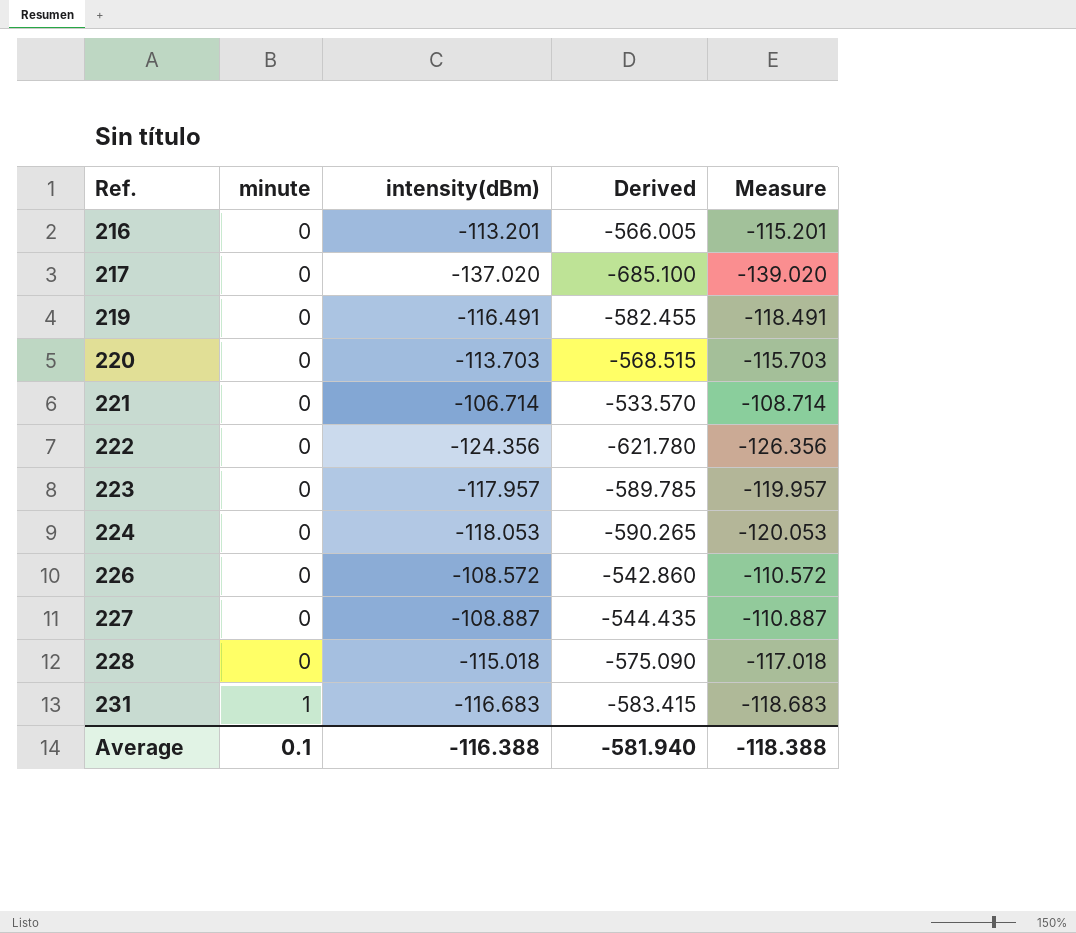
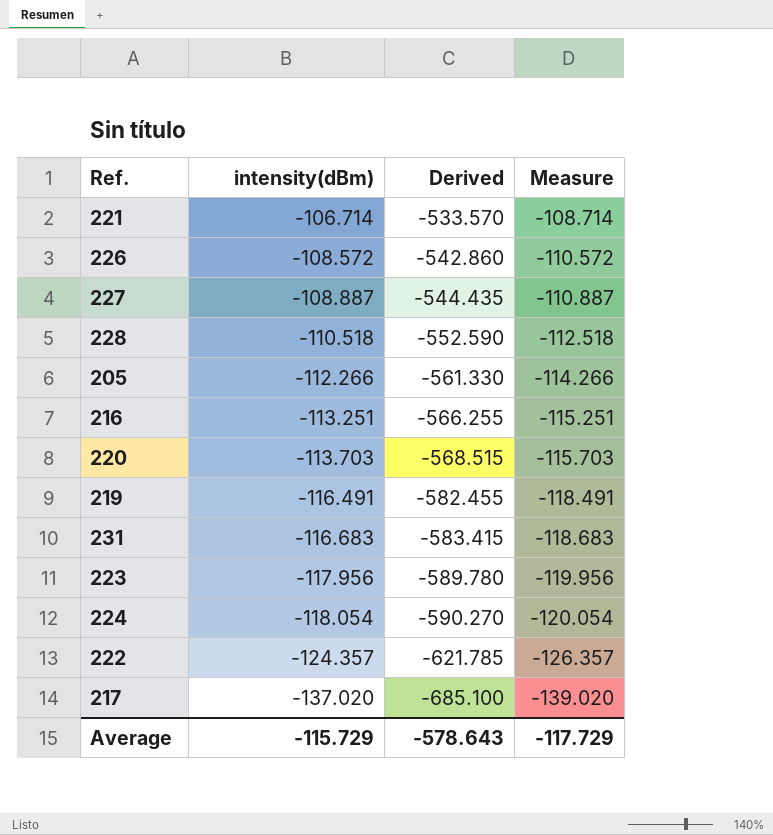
row order: Ref. ascending -> intensity(dBm) descending
column minute | position: 2 -> none
228 | intensity(dBm): -115.018 -> -110.518
228 | Derived: -575.090 -> -552.590
228 | Measure: -117.018 -> -112.518
row 205: none -> -112.266 | -561.330 | -114.266
216 | intensity(dBm): -113.201 -> -113.251
216 | Derived: -566.005 -> -566.255
216 | Measure: -115.201 -> -115.251
223 | intensity(dBm): -117.957 -> -117.956
223 | Derived: -589.785 -> -589.780
223 | Measure: -119.957 -> -119.956
224 | intensity(dBm): -118.053 -> -118.054
224 | Derived: -590.265 -> -590.270
224 | Measure: -120.053 -> -120.054
222 | intensity(dBm): -124.356 -> -124.357
222 | Derived: -621.780 -> -621.785
222 | Measure: -126.356 -> -126.357
Average | intensity(dBm): -116.388 -> -115.729
Average | Derived: -581.940 -> -578.643
Average | Measure: -118.388 -> -117.729

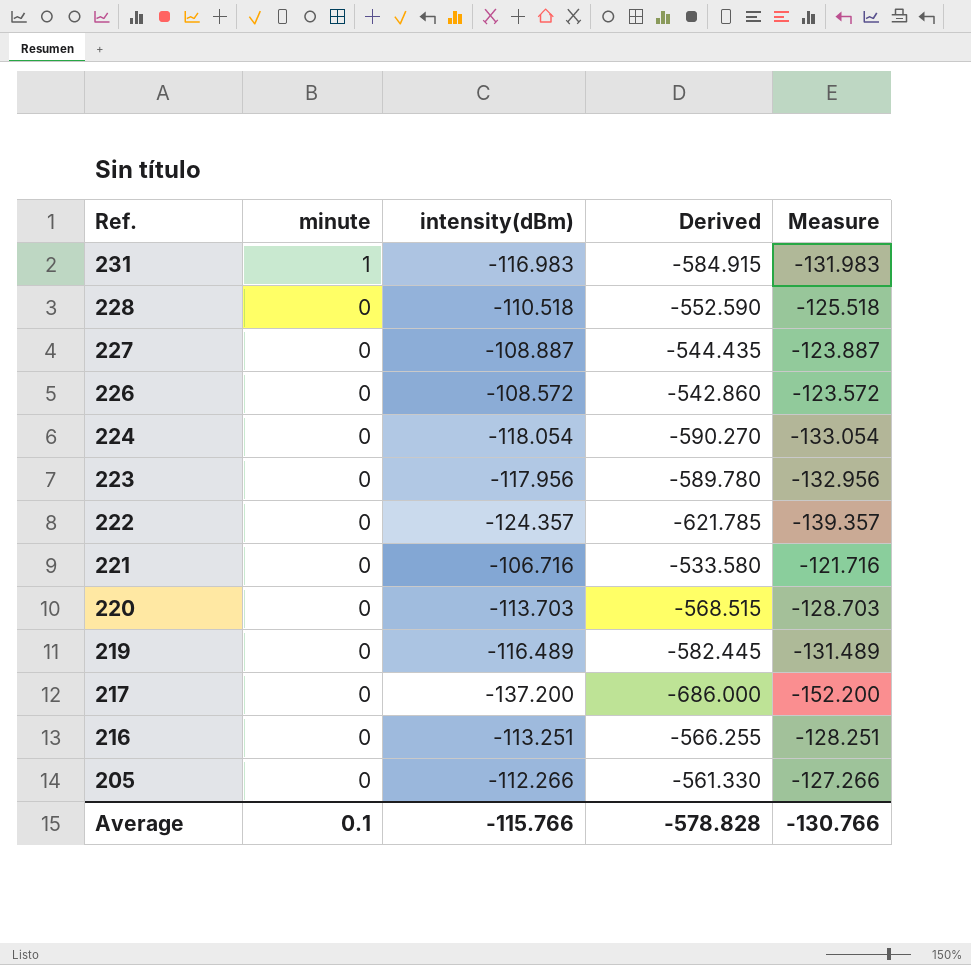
row order: intensity(dBm) descending -> Ref. descending
column minute | position: none -> 2
column Measure | formula: [intensity(dBm)] - 2 -> [intensity(dBm)] - 15
231 | intensity(dBm): -116.683 -> -116.983
231 | Derived: -583.415 -> -584.915
221 | intensity(dBm): -106.714 -> -106.716
221 | Derived: -533.570 -> -533.580
219 | intensity(dBm): -116.491 -> -116.489
219 | Derived: -582.455 -> -582.445
217 | intensity(dBm): -137.020 -> -137.200
217 | Derived: -685.100 -> -686.000
Average | intensity(dBm): -115.729 -> -115.766
Average | Derived: -578.643 -> -578.828
Average | Measure: -117.729 -> -130.766

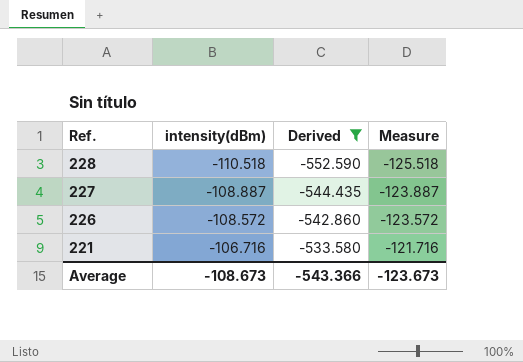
filter: none -> Derived >= -552.590
column minute | position: 2 -> none
Average | intensity(dBm): -115.766 -> -108.673
Average | Derived: -578.828 -> -543.366
Average | Measure: -130.766 -> -123.673

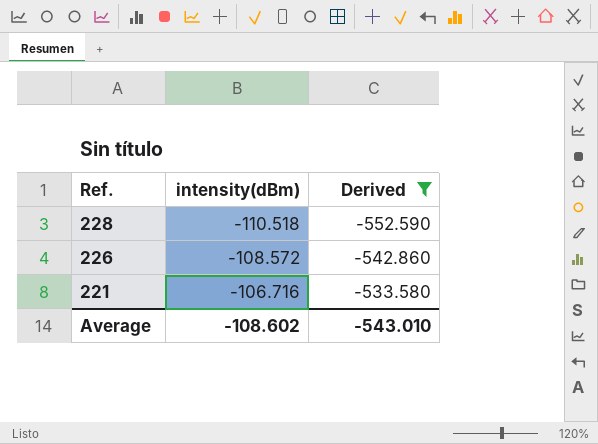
column Measure | formula: [intensity(dBm)] - 15 -> none
row 227: -108.887 | -544.435 | -123.887 -> none
Average | intensity(dBm): -108.673 -> -108.602
Average | Derived: -543.366 -> -543.010

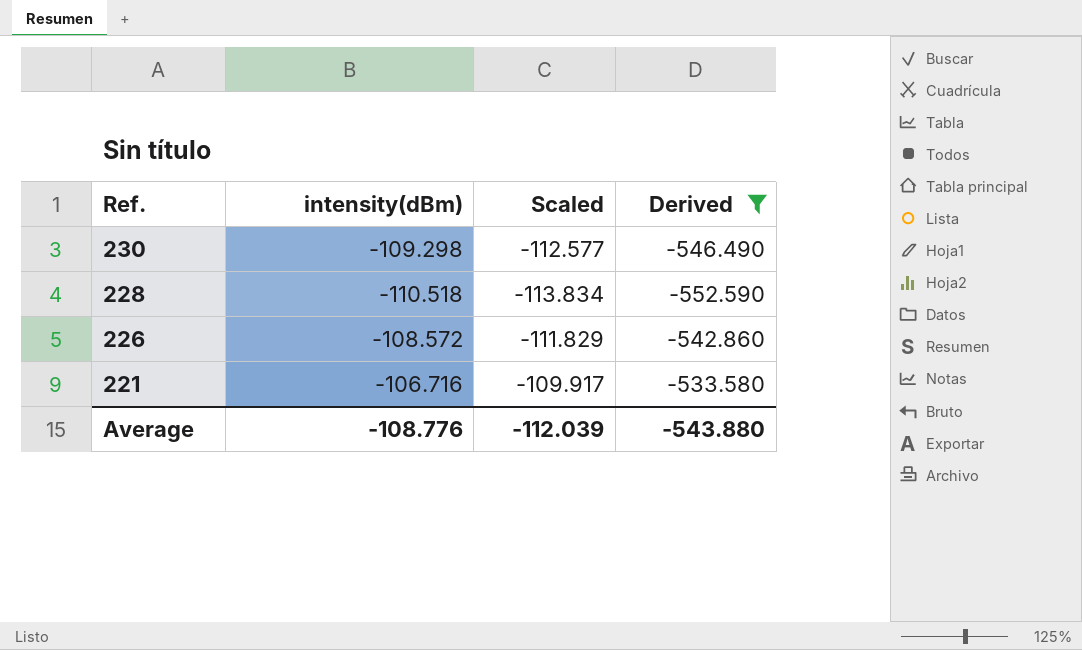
column Scaled | formula: none -> [intensity(dBm)] * 1.03
row 230: none -> -109.298 | -112.577 | -546.490
Average | intensity(dBm): -108.602 -> -108.776
Average | Derived: -543.010 -> -543.880

